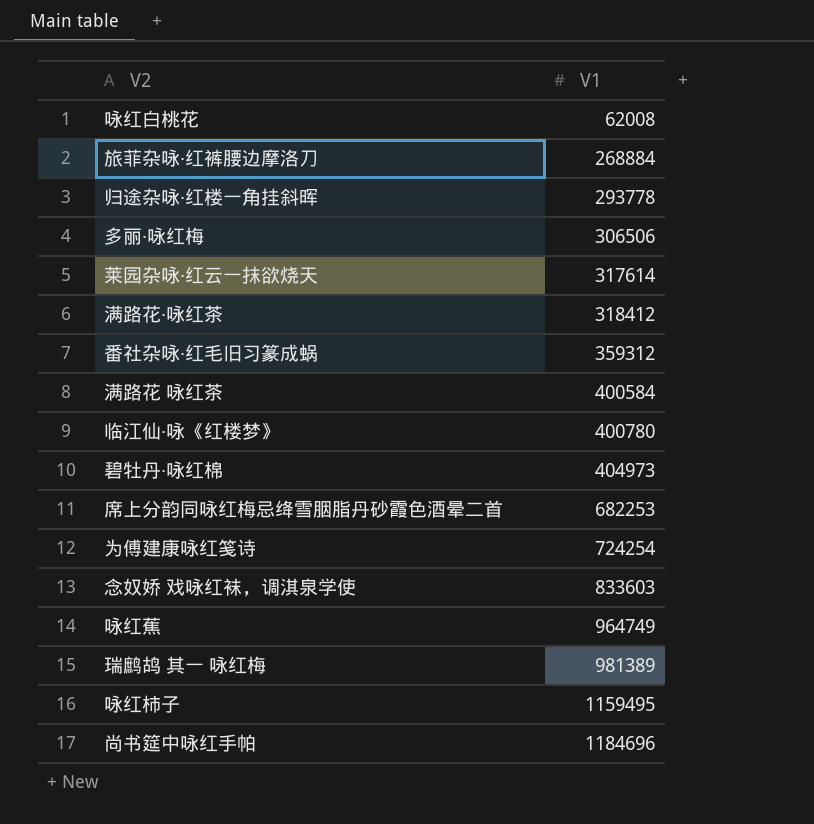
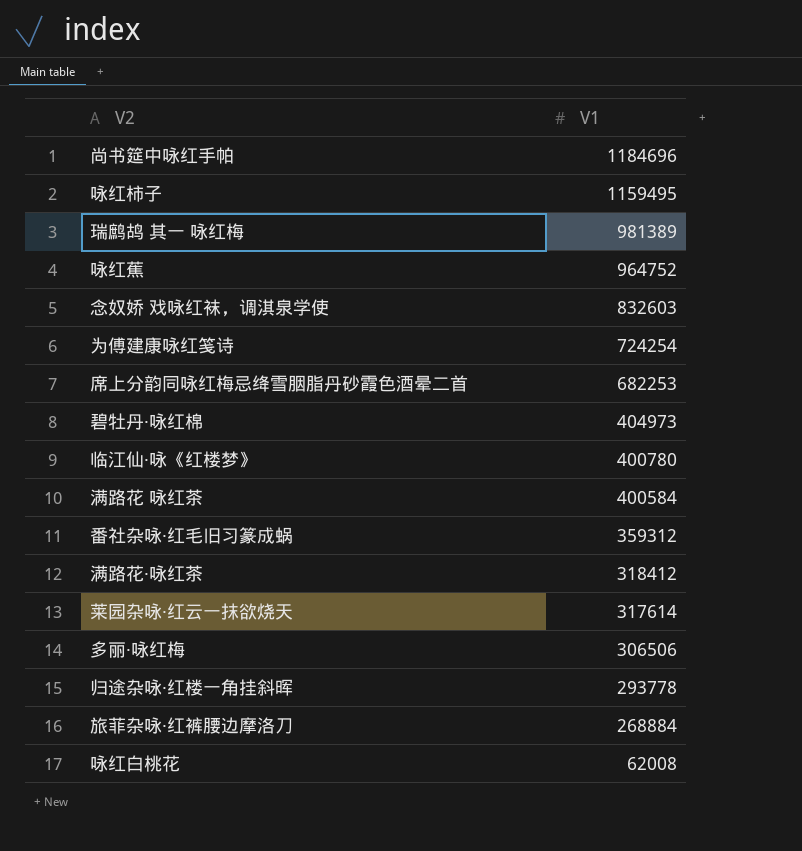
row order: V1 ascending -> V1 descending
咏红蕉 | V1: 964749 -> 964752
念奴娇 戏咏红袜，调淇泉学使 | V1: 833603 -> 832603

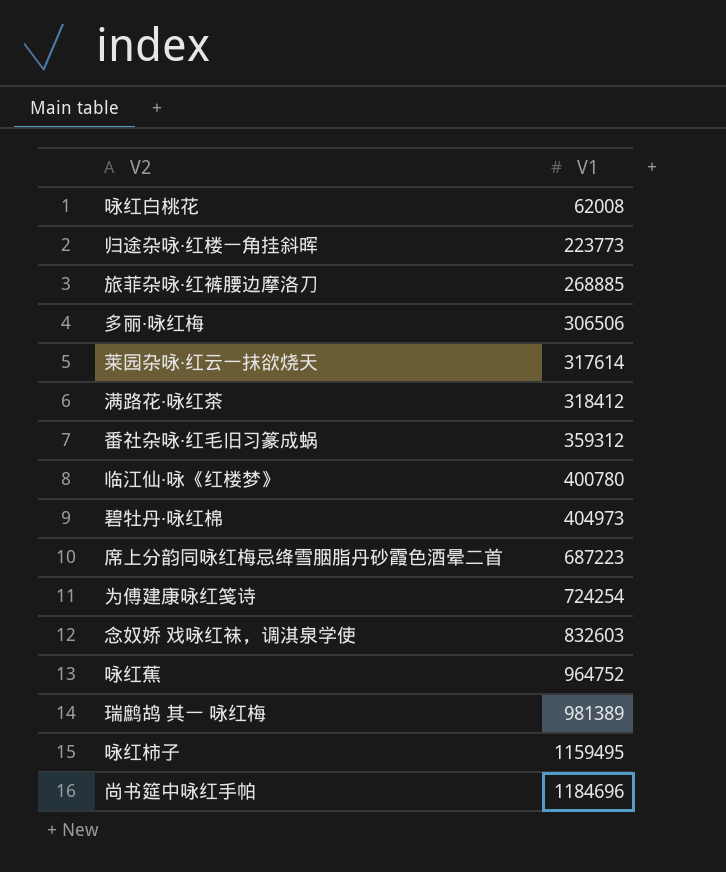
row order: V1 descending -> V1 ascending
row 满路花 咏红茶: 400584 -> none
归途杂咏·红楼一角挂斜晖 | V1: 293778 -> 223773
旅菲杂咏·红裤腰边摩洛刀 | V1: 268884 -> 268885
席上分韵同咏红梅忌绛雪胭脂丹砂霞色酒晕二首 | V1: 682253 -> 687223

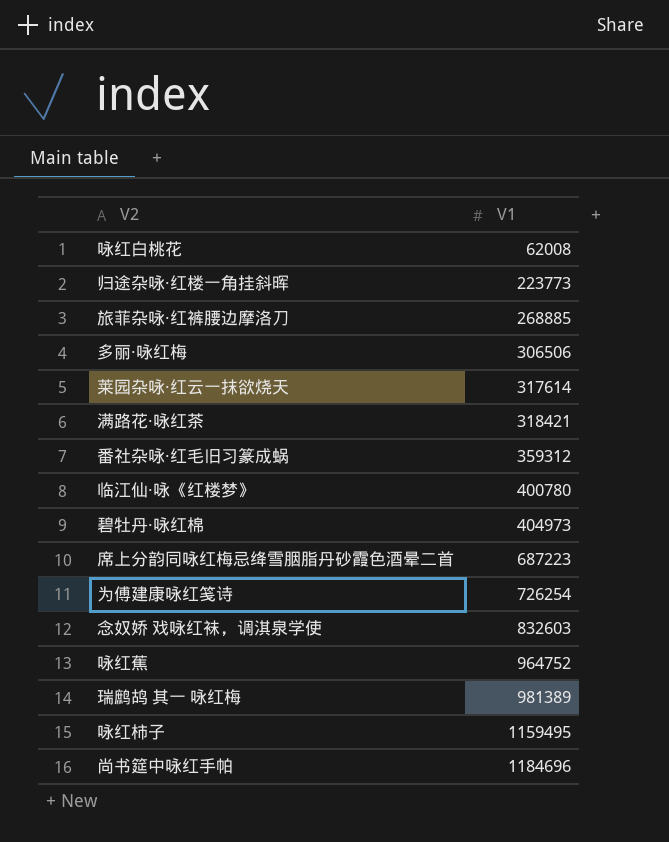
满路花·咏红茶 | V1: 318412 -> 318421
为傅建康咏红笺诗 | V1: 724254 -> 726254

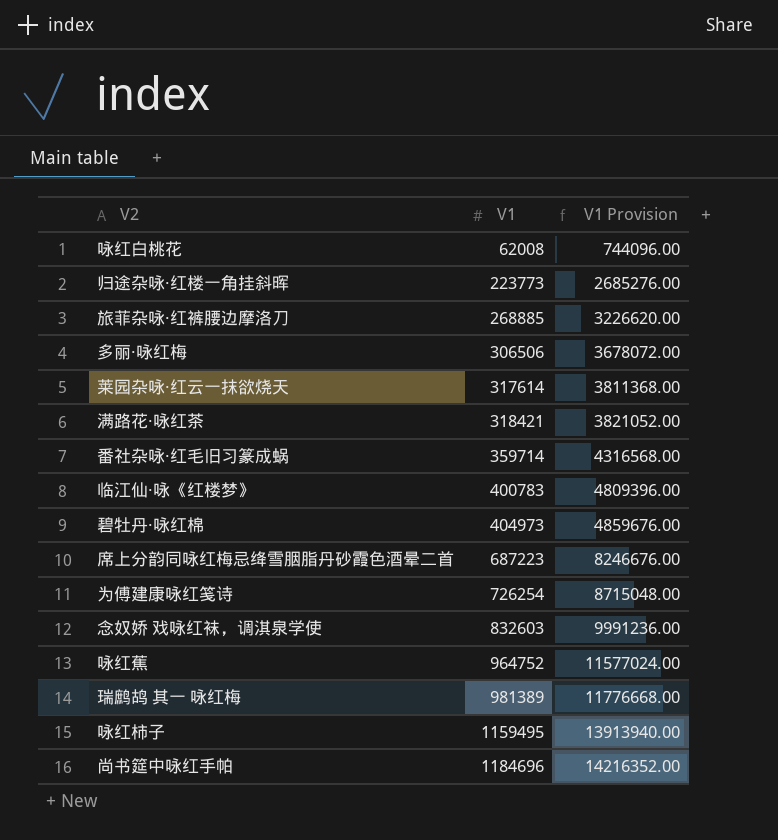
column V1 Provision | formula: none -> [V1] * 12
番社杂咏·红毛旧习篆成蜗 | V1: 359312 -> 359714
临江仙·咏《红楼梦》 | V1: 400780 -> 400783

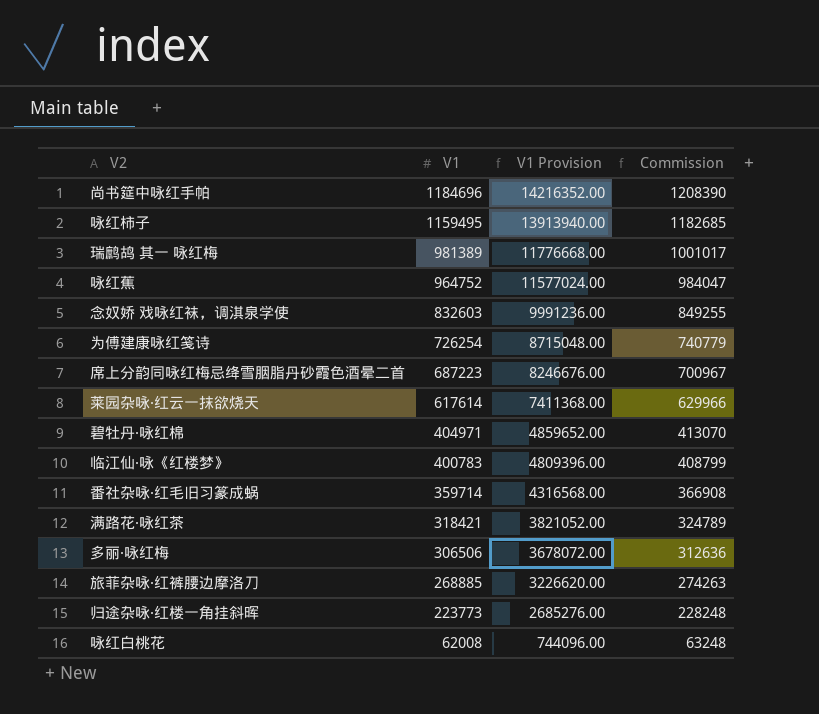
row order: V1 ascending -> V1 descending
column Commission | formula: none -> [V1] * 1.02
莱园杂咏·红云一抹欲烧天 | V1: 317614 -> 617614
莱园杂咏·红云一抹欲烧天 | V1 Provision: 3811368.00 -> 7411368.00
碧牡丹·咏红棉 | V1: 404973 -> 404971
碧牡丹·咏红棉 | V1 Provision: 4859676.00 -> 4859652.00

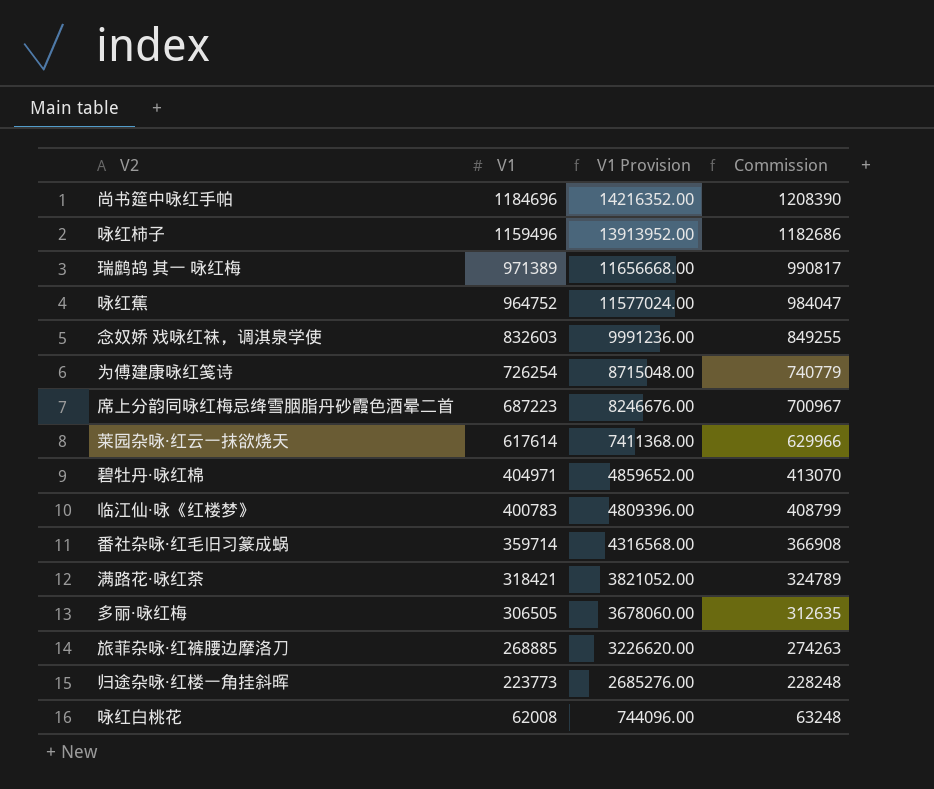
咏红柿子 | V1: 1159495 -> 1159496
咏红柿子 | V1 Provision: 13913940.00 -> 13913952.00
咏红柿子 | Commission: 1182685 -> 1182686
瑞鹧鸪 其一 咏红梅 | V1: 981389 -> 971389
瑞鹧鸪 其一 咏红梅 | V1 Provision: 11776668.00 -> 11656668.00
瑞鹧鸪 其一 咏红梅 | Commission: 1001017 -> 990817
多丽·咏红梅 | V1: 306506 -> 306505
多丽·咏红梅 | V1 Provision: 3678072.00 -> 3678060.00
多丽·咏红梅 | Commission: 312636 -> 312635

